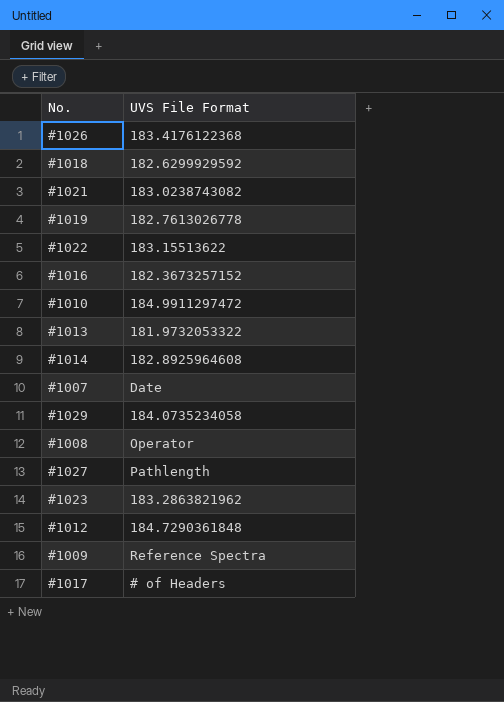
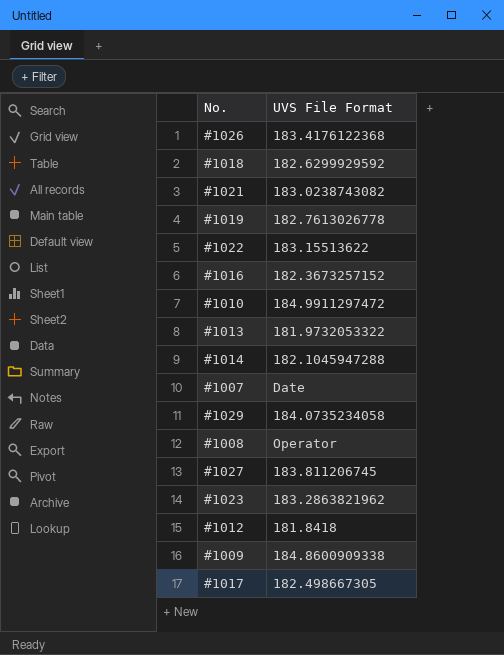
#1014 | UVS File Format: 182.8925964608 -> 182.1045947288
#1027 | UVS File Format: Pathlength -> 183.811206745
#1012 | UVS File Format: 184.7290361848 -> 181.8418
#1009 | UVS File Format: Reference Spectra -> 184.8600909338
#1017 | UVS File Format: # of Headers -> 182.498667305

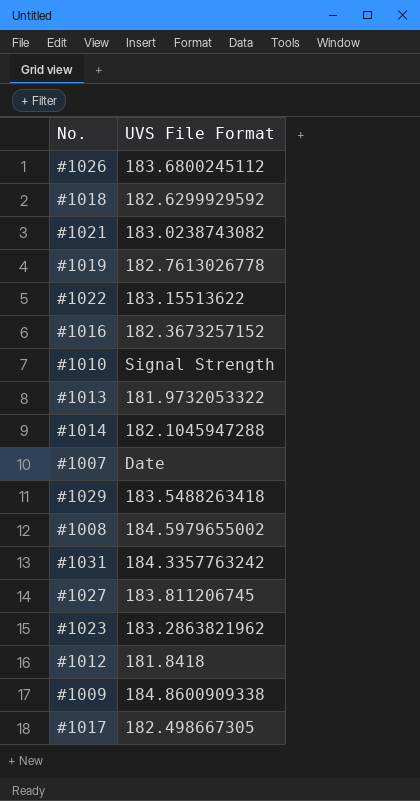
#1026 | UVS File Format: 183.4176122368 -> 183.6800245112
#1010 | UVS File Format: 184.9911297472 -> Signal Strength
#1029 | UVS File Format: 184.0735234058 -> 183.5488263418
#1008 | UVS File Format: Operator -> 184.5979655002
row #1031: none -> 184.3357763242

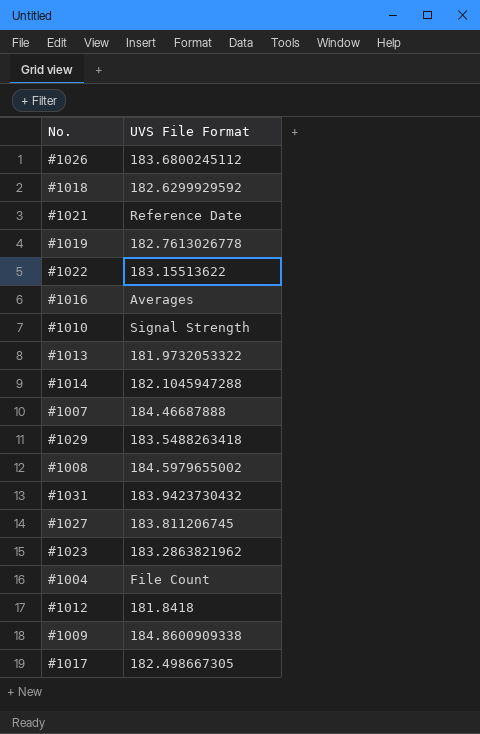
#1021 | UVS File Format: 183.0238743082 -> Reference Date
#1016 | UVS File Format: 182.3673257152 -> Averages
#1007 | UVS File Format: Date -> 184.46687888
#1031 | UVS File Format: 184.3357763242 -> 183.9423730432
row #1004: none -> File Count

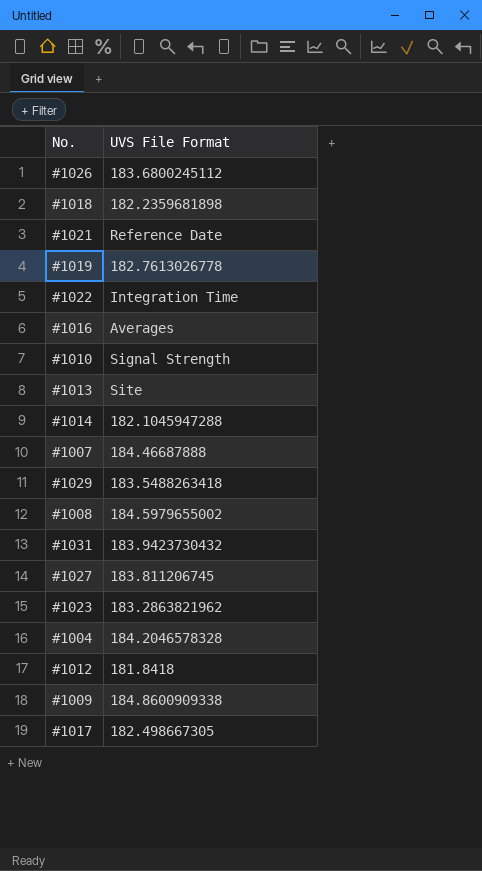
#1018 | UVS File Format: 182.6299929592 -> 182.2359681898
#1022 | UVS File Format: 183.15513622 -> Integration Time
#1013 | UVS File Format: 181.9732053322 -> Site
#1004 | UVS File Format: File Count -> 184.2046578328

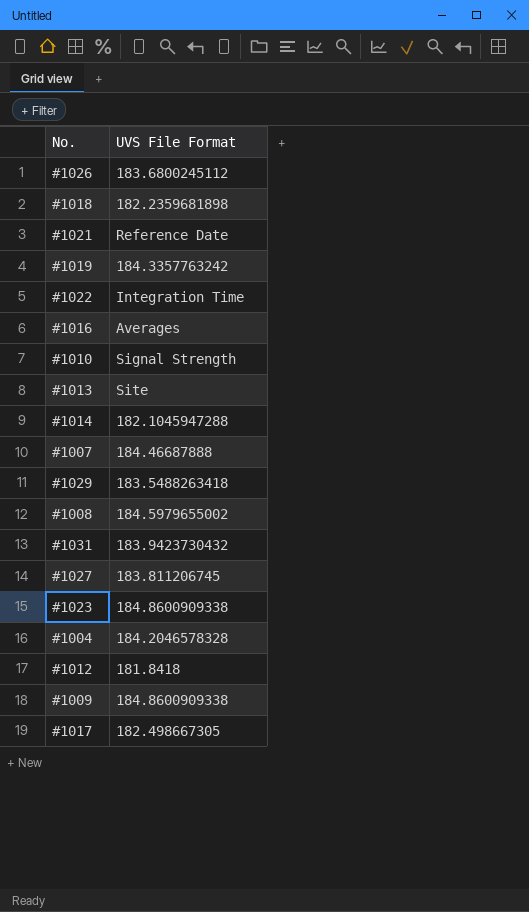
#1019 | UVS File Format: 182.7613026778 -> 184.3357763242
#1023 | UVS File Format: 183.2863821962 -> 184.8600909338

